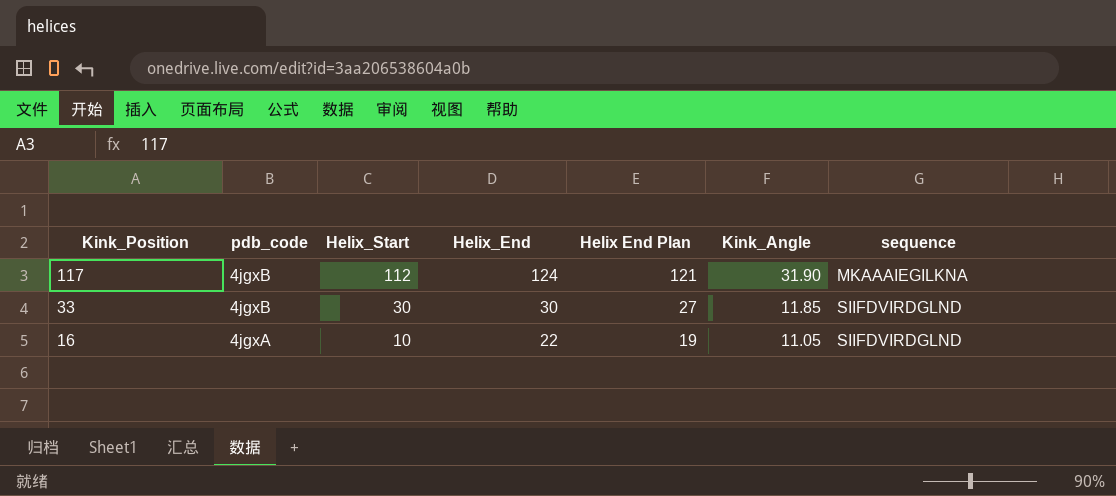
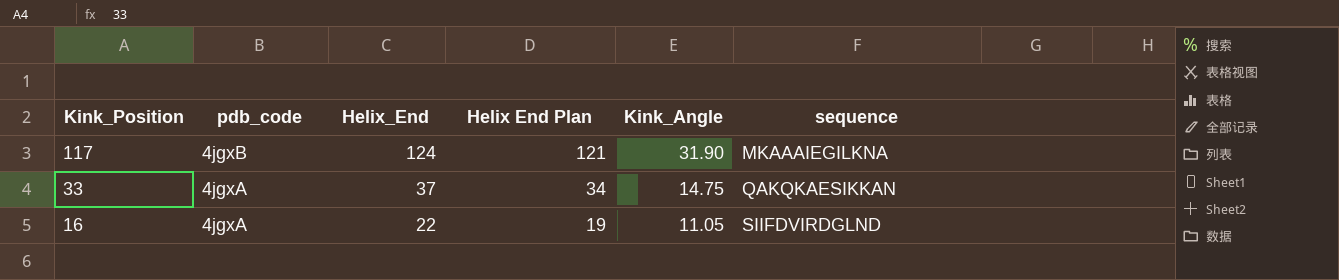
column Helix_Start | position: 3 -> none
33 | pdb_code: 4jgxB -> 4jgxA
33 | Helix_End: 30 -> 37
33 | Helix End Plan: 27 -> 34
33 | Kink_Angle: 11.85 -> 14.75
33 | sequence: SIIFDVIRDGLND -> QAKQKAESIKKAN

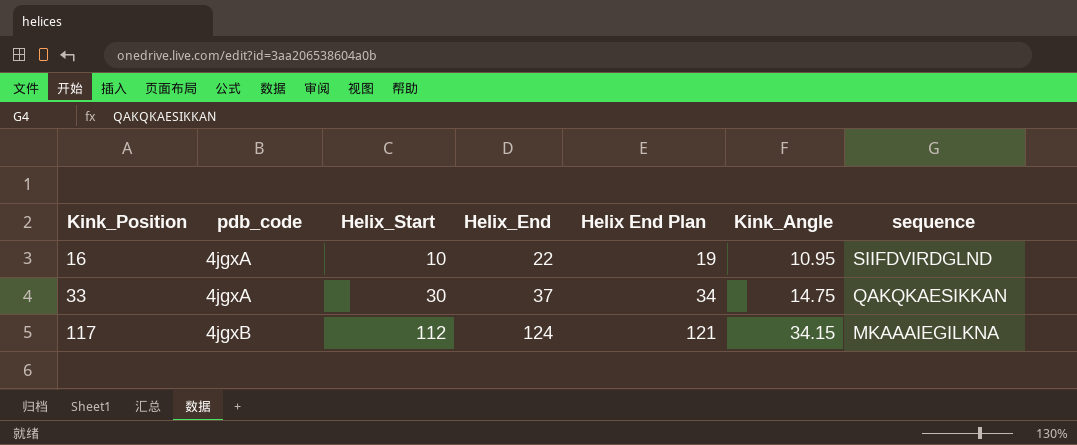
row order: Kink_Position descending -> Kink_Position ascending
column Helix_Start | position: none -> 3
16 | Kink_Angle: 11.05 -> 10.95
117 | Kink_Angle: 31.90 -> 34.15

